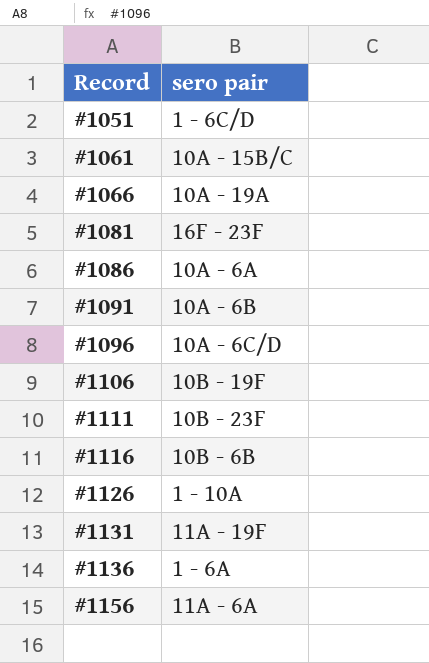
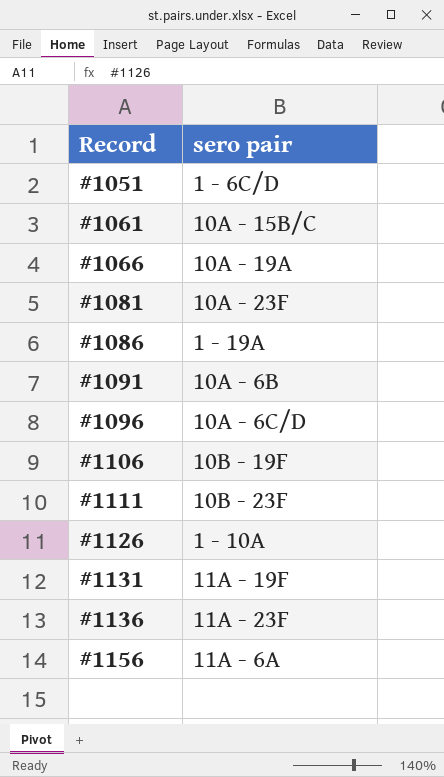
row #1116: 10B - 6B -> none
#1081 | sero pair: 16F - 23F -> 10A - 23F
#1086 | sero pair: 10A - 6A -> 1 - 19A
#1136 | sero pair: 1 - 6A -> 11A - 23F

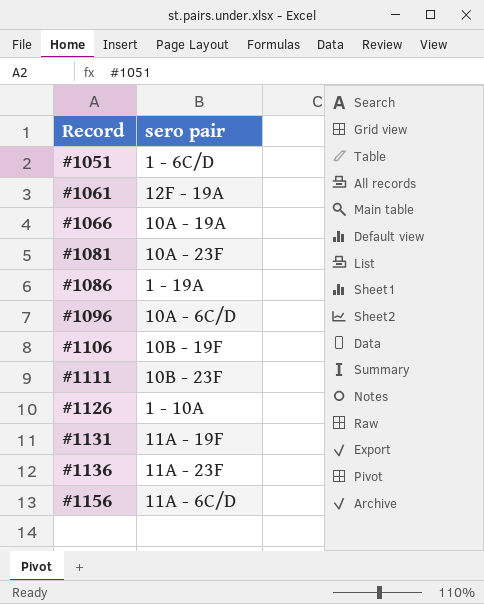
row #1091: 10A - 6B -> none
#1061 | sero pair: 10A - 15B/C -> 12F - 19A
#1156 | sero pair: 11A - 6A -> 11A - 6C/D

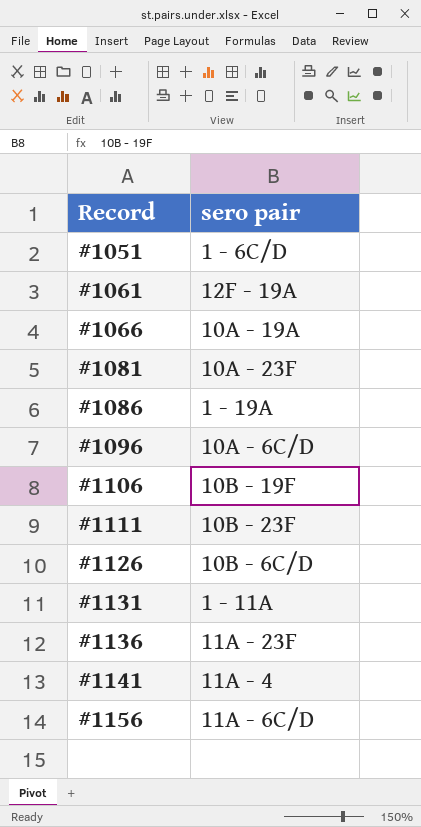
#1126 | sero pair: 1 - 10A -> 10B - 6C/D
#1131 | sero pair: 11A - 19F -> 1 - 11A
row #1141: none -> 11A - 4

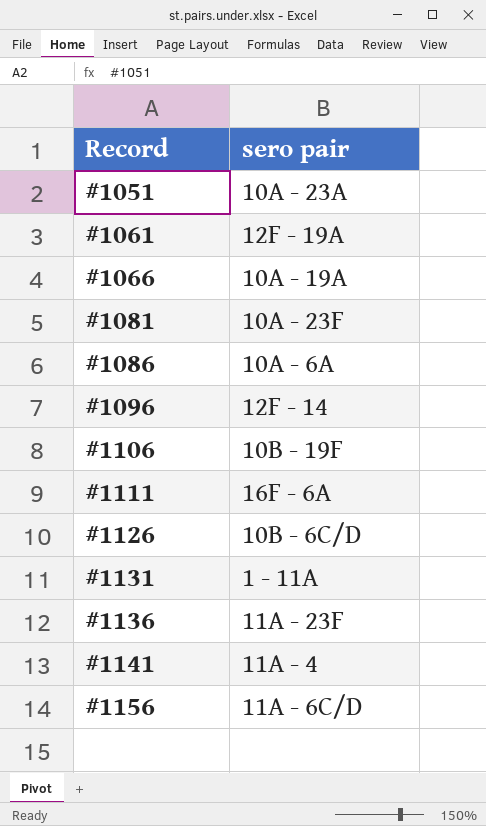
#1051 | sero pair: 1 - 6C/D -> 10A - 23A
#1086 | sero pair: 1 - 19A -> 10A - 6A
#1096 | sero pair: 10A - 6C/D -> 12F - 14
#1111 | sero pair: 10B - 23F -> 16F - 6A

